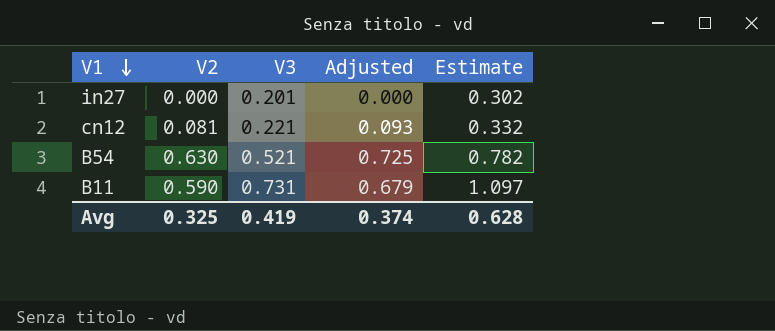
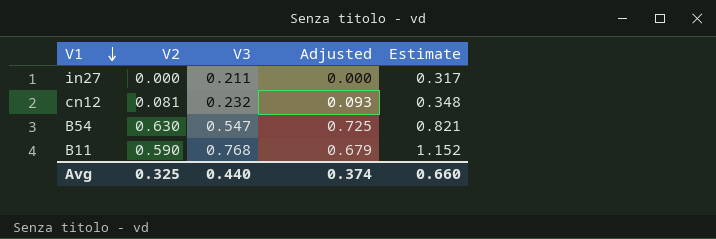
in27 | V3: 0.201 -> 0.211
in27 | Estimate: 0.302 -> 0.317
cn12 | V3: 0.221 -> 0.232
cn12 | Estimate: 0.332 -> 0.348
B54 | V3: 0.521 -> 0.547
B54 | Estimate: 0.782 -> 0.821
B11 | V3: 0.731 -> 0.768
B11 | Estimate: 1.097 -> 1.152
Avg | V3: 0.419 -> 0.440
Avg | Estimate: 0.628 -> 0.660

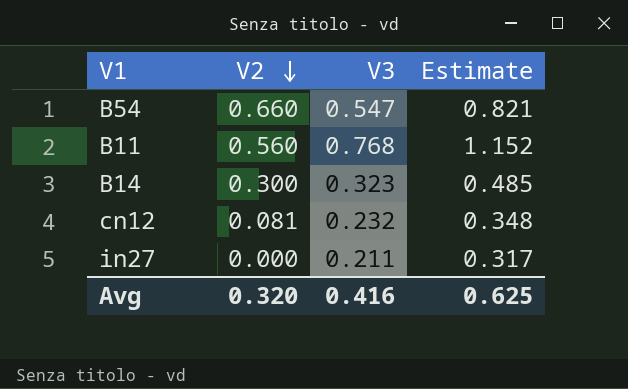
row order: V1 descending -> V2 descending
column Adjusted | formula: [V2] * 1.15 -> none
B54 | V2: 0.630 -> 0.660
B11 | V2: 0.590 -> 0.560
row B14: none -> 0.300 | 0.323 | 0.485
Avg | V2: 0.325 -> 0.320
Avg | V3: 0.440 -> 0.416
Avg | Estimate: 0.660 -> 0.625

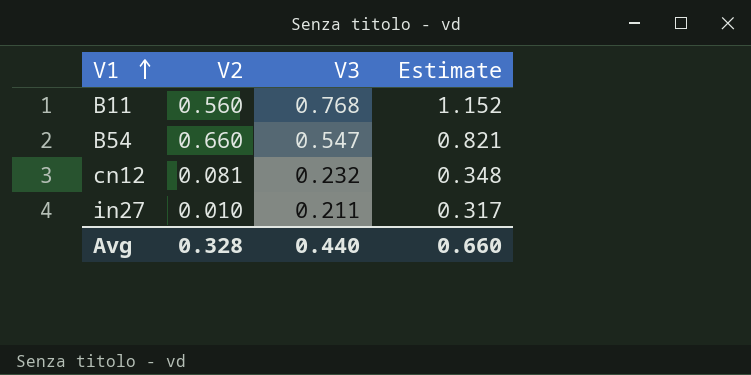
row order: V2 descending -> V1 ascending
row B14: 0.300 | 0.323 | 0.485 -> none
in27 | V2: 0.000 -> 0.010
Avg | V2: 0.320 -> 0.328
Avg | V3: 0.416 -> 0.440
Avg | Estimate: 0.625 -> 0.660

